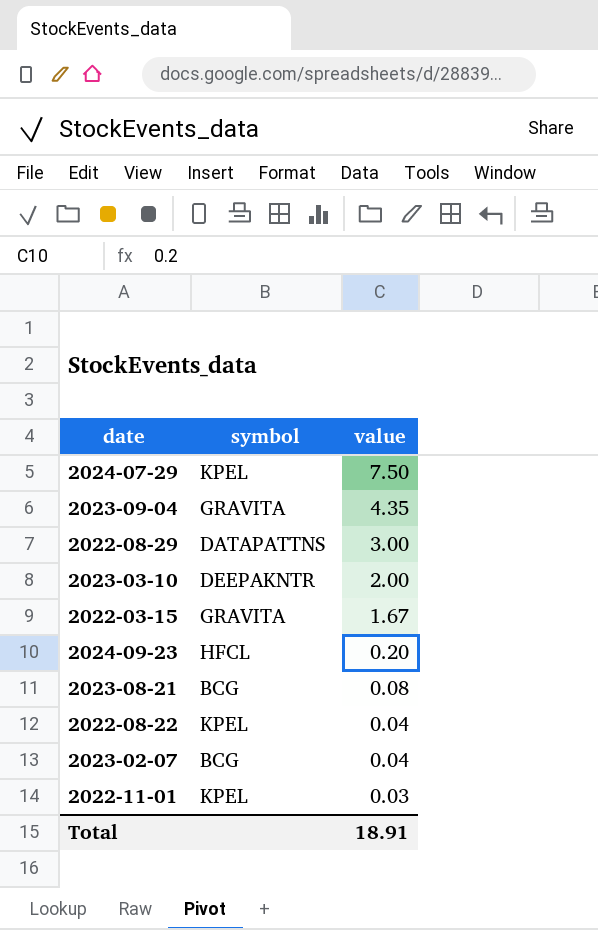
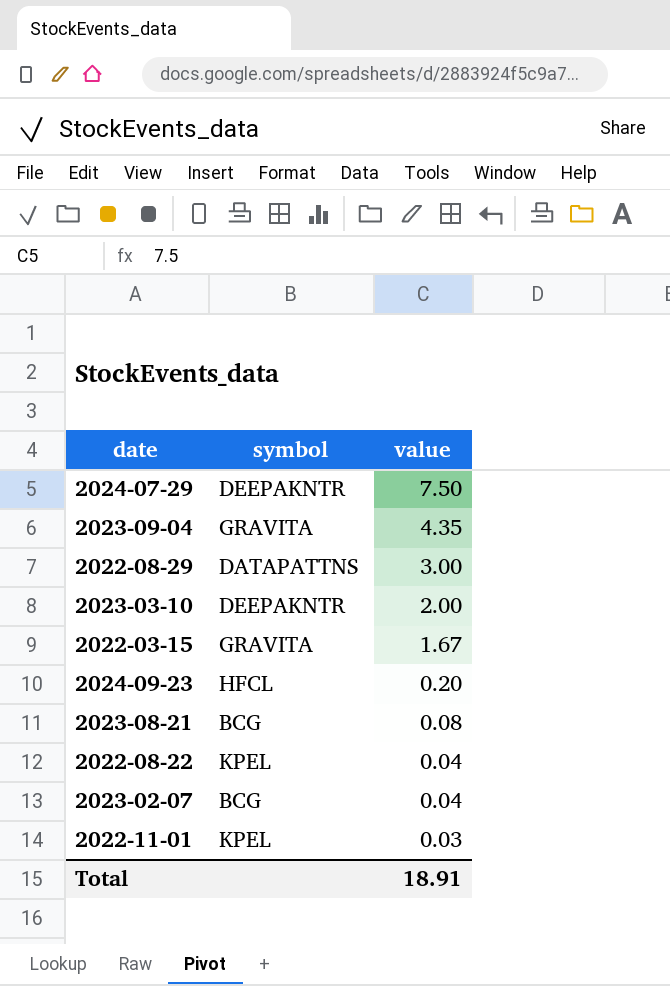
2024-07-29 | symbol: KPEL -> DEEPAKNTR

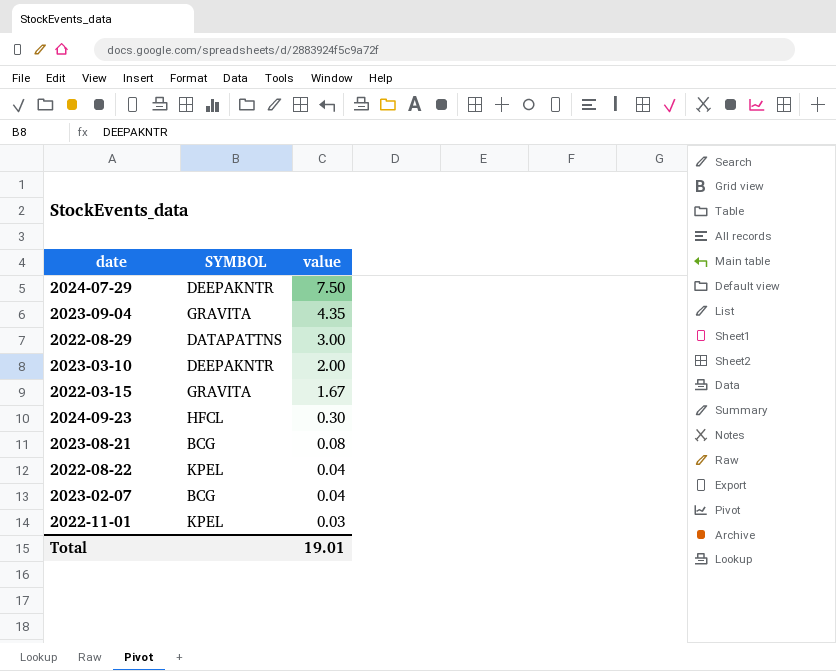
column name: symbol -> SYMBOL
2024-09-23 | value: 0.20 -> 0.30
Total | value: 18.91 -> 19.01

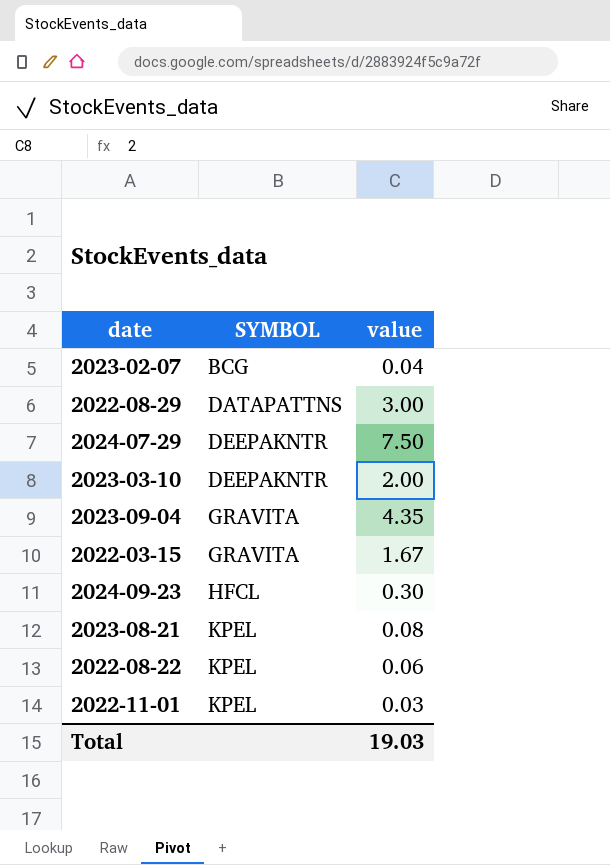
row order: value descending -> SYMBOL ascending
2023-08-21 | SYMBOL: BCG -> KPEL
2022-08-22 | value: 0.04 -> 0.06
Total | value: 19.01 -> 19.03

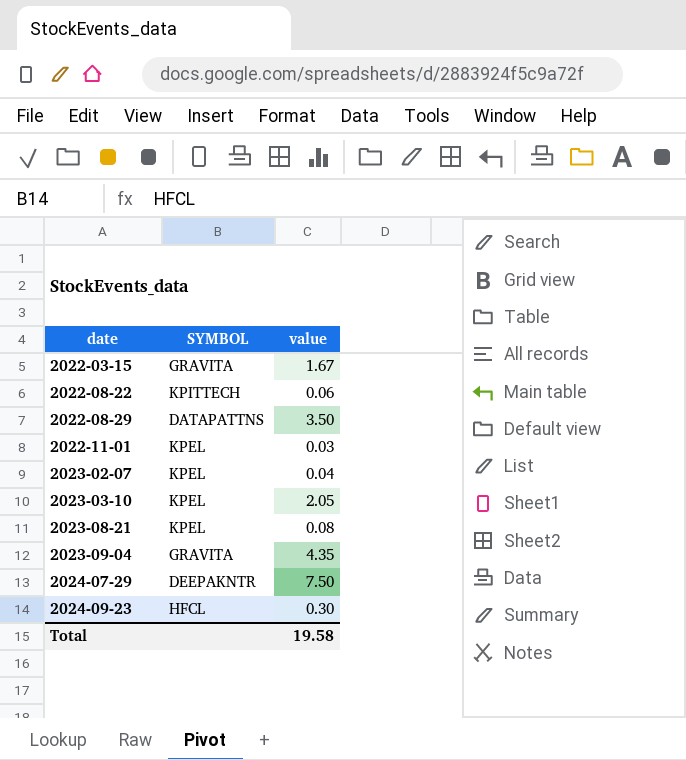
row order: SYMBOL ascending -> date ascending
2022-08-22 | SYMBOL: KPEL -> KPITTECH
2022-08-29 | value: 3.00 -> 3.50
2023-02-07 | SYMBOL: BCG -> KPEL
2023-03-10 | SYMBOL: DEEPAKNTR -> KPEL
2023-03-10 | value: 2.00 -> 2.05
Total | value: 19.03 -> 19.58

